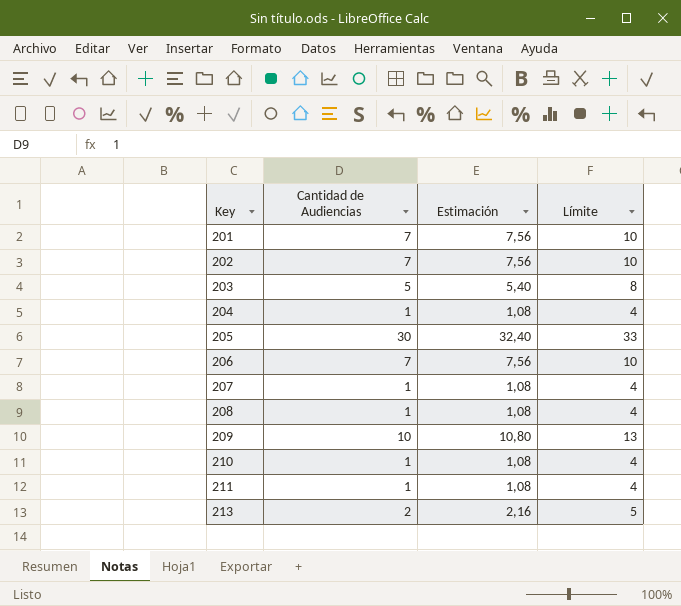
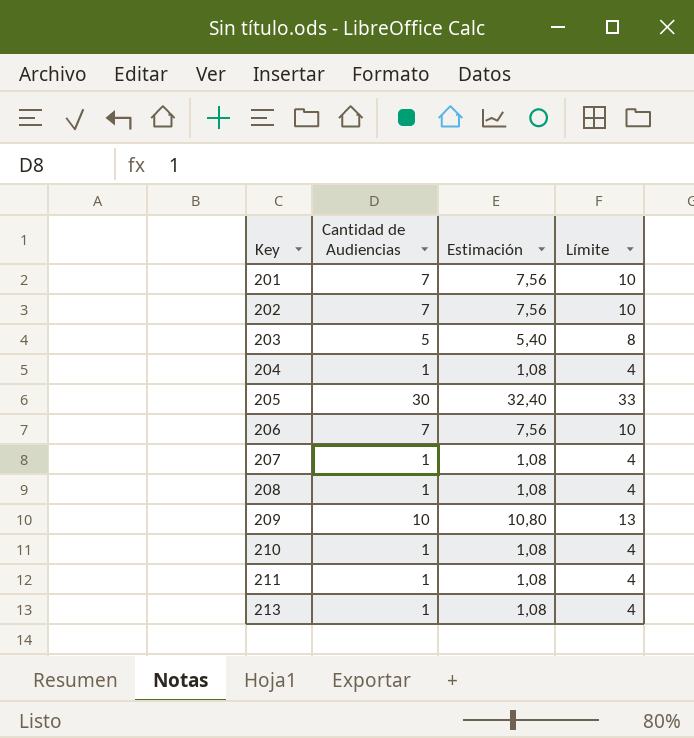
213 | Cantidad de Audiencias: 2 -> 1
213 | Estimación: 2,16 -> 1,08
213 | Límite: 5 -> 4

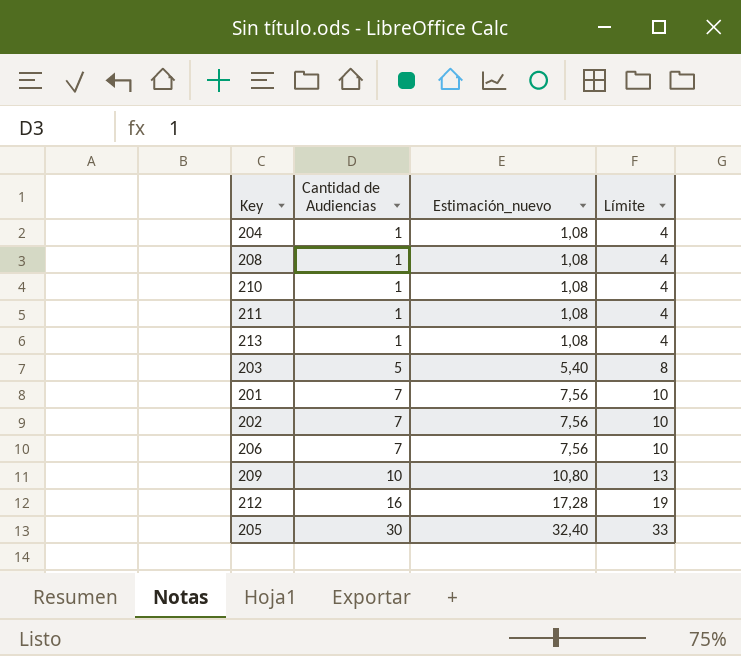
row order: Key ascending -> Cantidad de Audiencias ascending
column name: Estimación -> Estimación_nuevo
row 207: 1 | 1,08 | 4 -> none
row 212: none -> 16 | 17,28 | 19

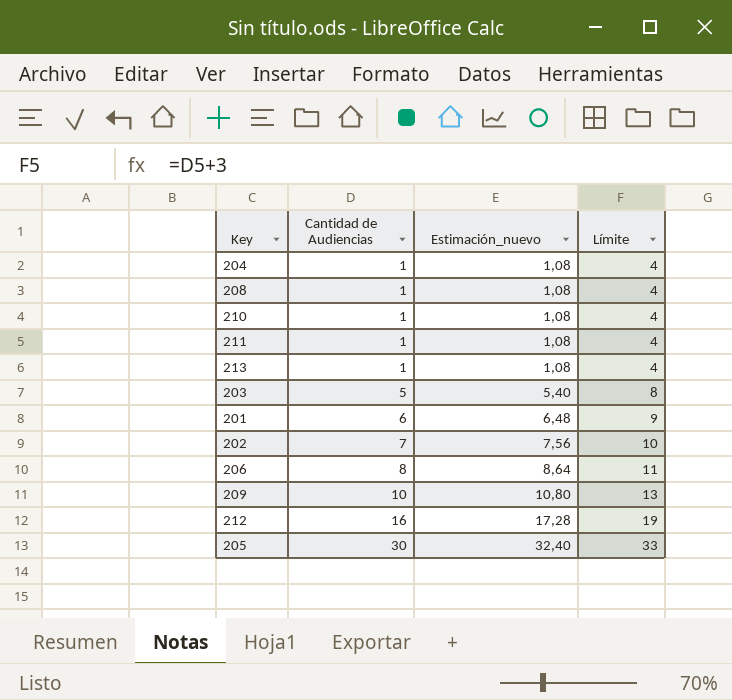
201 | Cantidad de Audiencias: 7 -> 6
201 | Estimación_nuevo: 7,56 -> 6,48
201 | Límite: 10 -> 9
206 | Cantidad de Audiencias: 7 -> 8
206 | Estimación_nuevo: 7,56 -> 8,64
206 | Límite: 10 -> 11

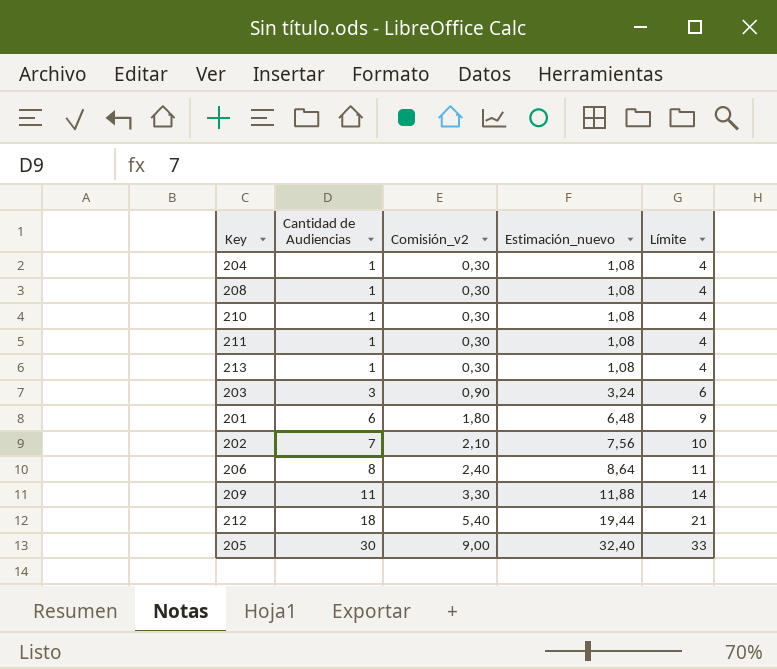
column Comisión_v2 | formula: none -> [Cantidad de Audiencias] * 0,3
203 | Cantidad de Audiencias: 5 -> 3
203 | Estimación_nuevo: 5,40 -> 3,24
203 | Límite: 8 -> 6
209 | Cantidad de Audiencias: 10 -> 11
209 | Estimación_nuevo: 10,80 -> 11,88
209 | Límite: 13 -> 14
212 | Cantidad de Audiencias: 16 -> 18
212 | Estimación_nuevo: 17,28 -> 19,44
212 | Límite: 19 -> 21

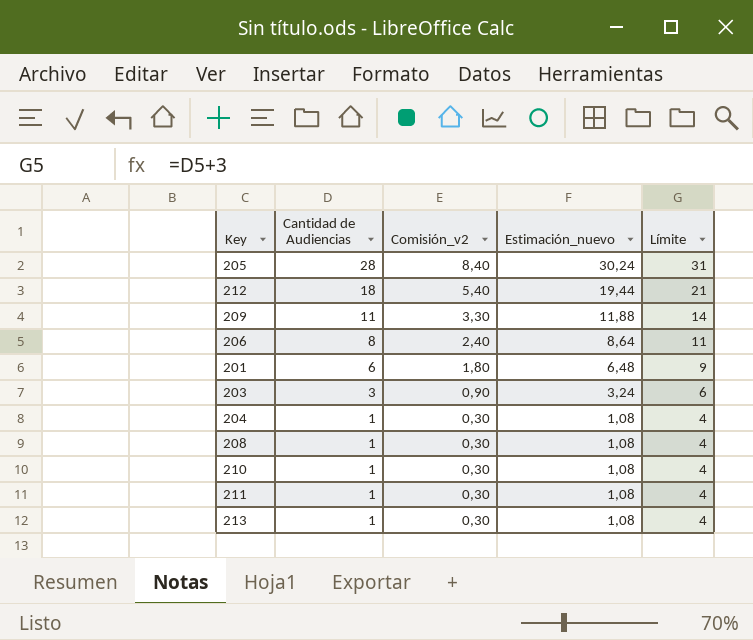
row order: Cantidad de Audiencias ascending -> Cantidad de Audiencias descending
row 202: 7 | 2,10 | 7,56 | 10 -> none
205 | Cantidad de Audiencias: 30 -> 28
205 | Comisión_v2: 9,00 -> 8,40
205 | Estimación_nuevo: 32,40 -> 30,24
205 | Límite: 33 -> 31

